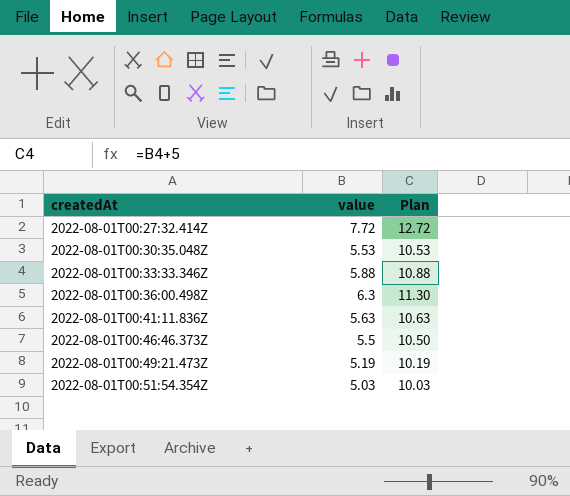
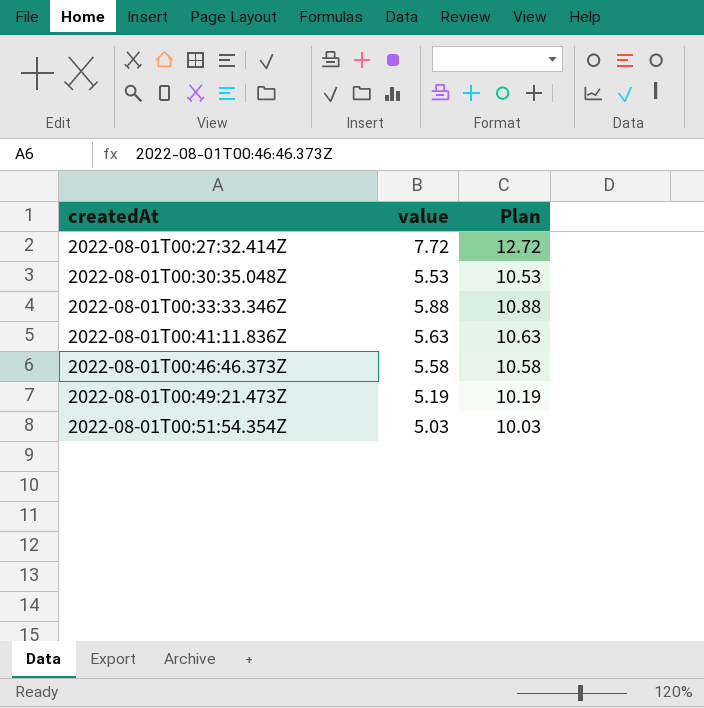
row 2022-08-01T00:36:00.498Z: 6.3 | 11.30 -> none
2022-08-01T00:46:46.373Z | value: 5.5 -> 5.58
2022-08-01T00:46:46.373Z | Plan: 10.50 -> 10.58

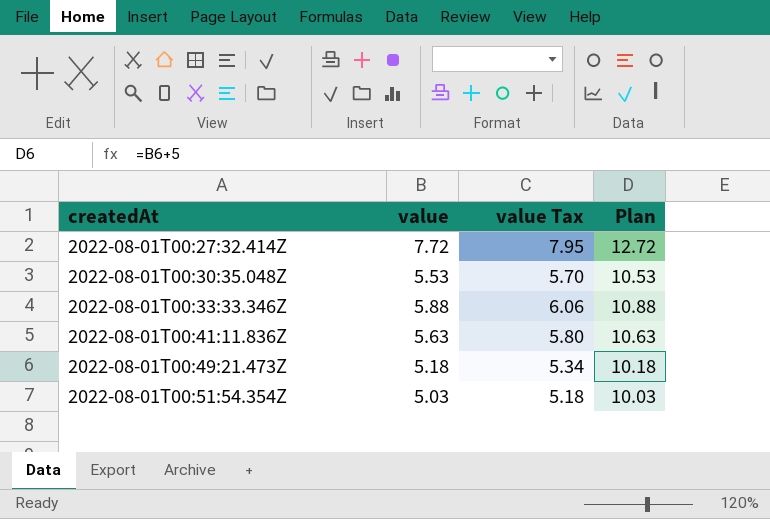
column value Tax | formula: none -> [value] * 1.03
row 2022-08-01T00:46:46.373Z: 5.58 | 10.58 -> none
2022-08-01T00:49:21.473Z | value: 5.19 -> 5.18
2022-08-01T00:49:21.473Z | Plan: 10.19 -> 10.18

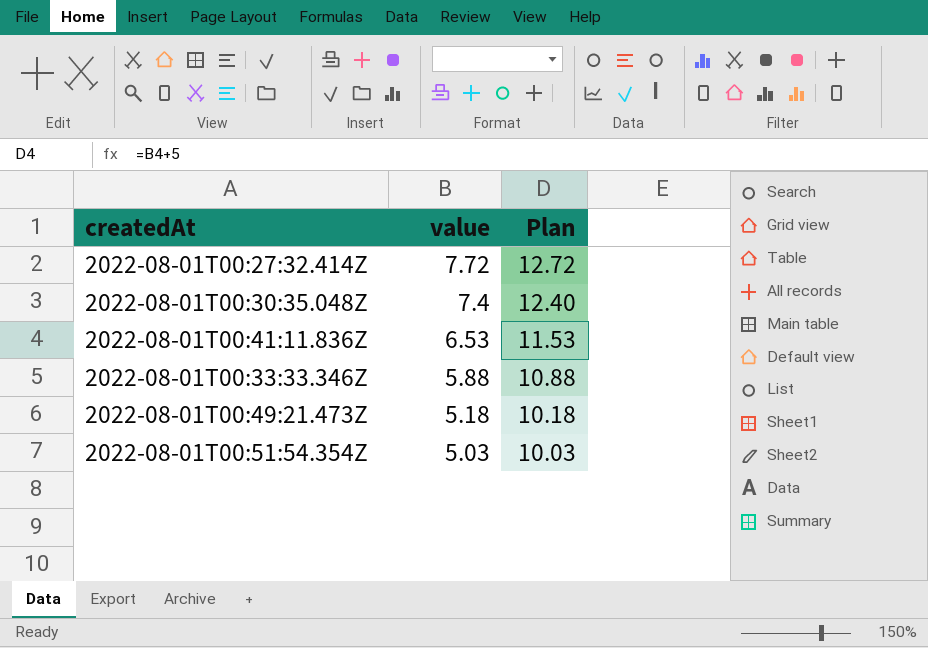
row order: createdAt ascending -> value descending
column value Tax | formula: [value] * 1.03 -> none
2022-08-01T00:30:35.048Z | value: 5.53 -> 7.4
2022-08-01T00:30:35.048Z | Plan: 10.53 -> 12.40
2022-08-01T00:41:11.836Z | value: 5.63 -> 6.53
2022-08-01T00:41:11.836Z | Plan: 10.63 -> 11.53

